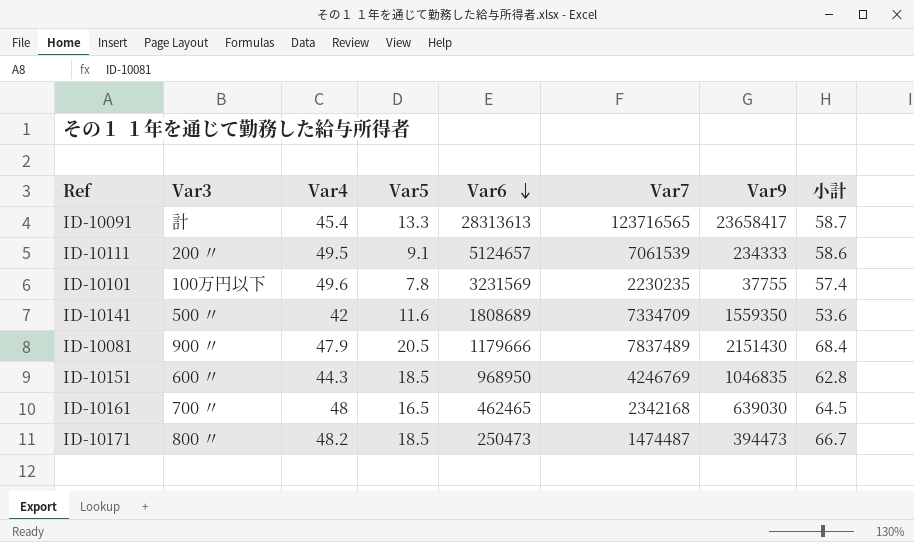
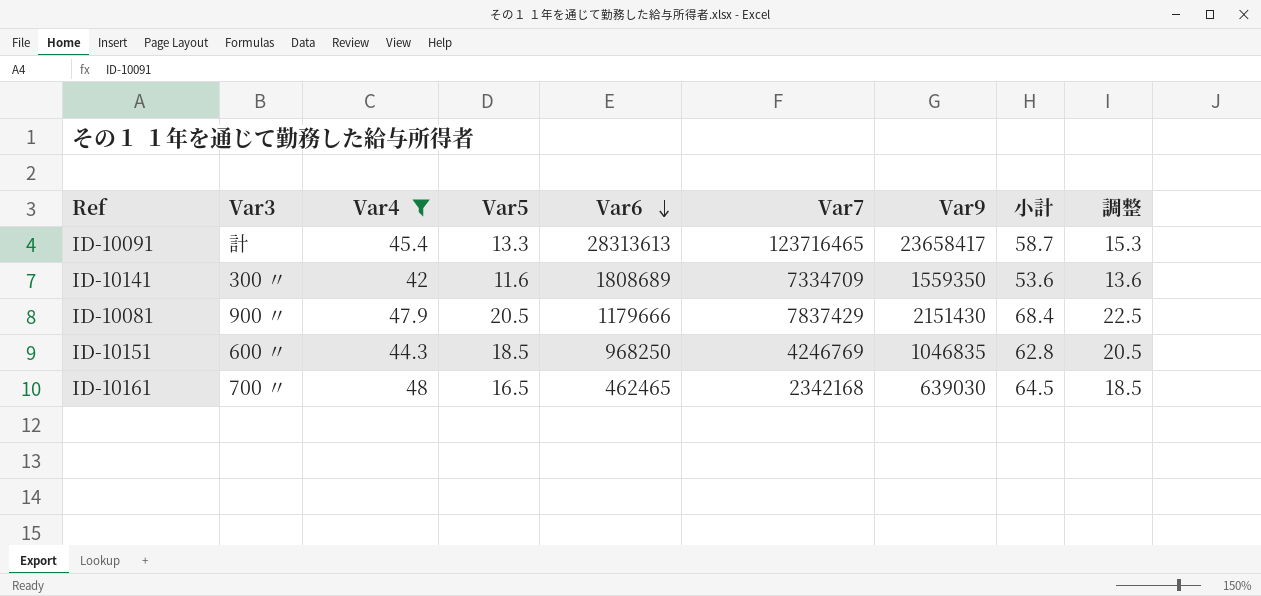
filter: none -> Var4 <= 48
column 調整 | formula: none -> [Var5] + 2
ID-10091 | Var7: 123716565 -> 123716465
ID-10141 | Var3: 500 〃 -> 300 〃
ID-10081 | Var7: 7837489 -> 7837429
ID-10151 | Var6: 968950 -> 968250

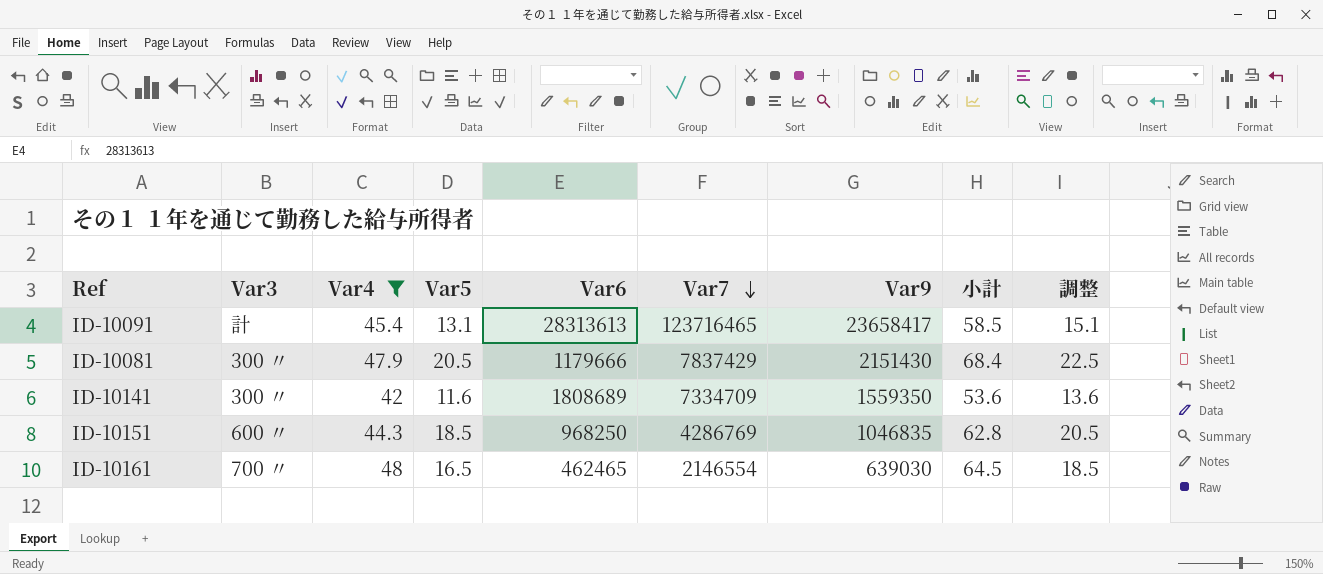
row order: Var6 descending -> Var7 descending
ID-10091 | Var5: 13.3 -> 13.1
ID-10091 | 小計: 58.7 -> 58.5
ID-10091 | 調整: 15.3 -> 15.1
ID-10081 | Var3: 900 〃 -> 300 〃
ID-10151 | Var7: 4246769 -> 4286769
ID-10161 | Var7: 2342168 -> 2146554

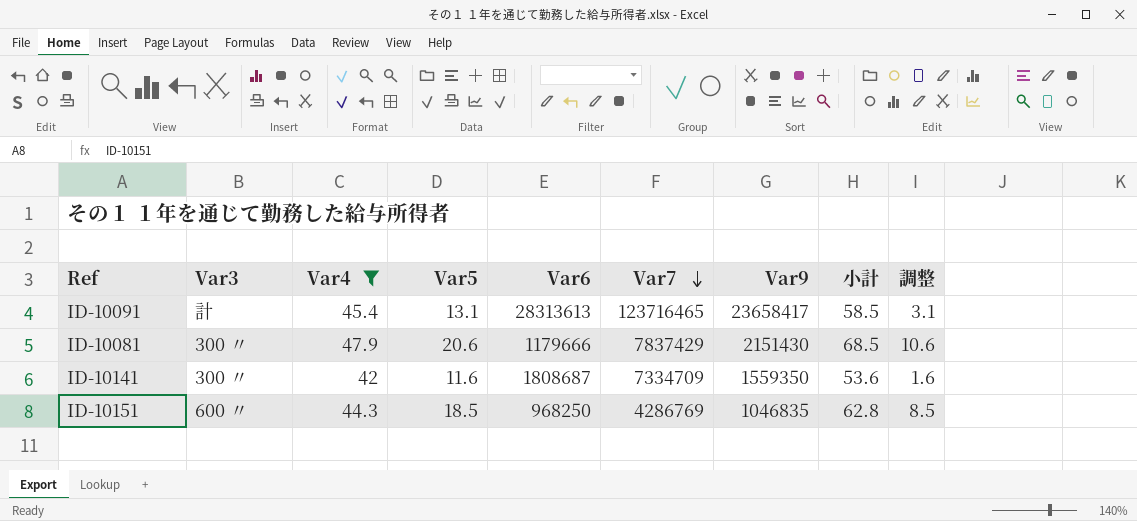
column 調整 | formula: [Var5] + 2 -> [Var5] - 10
row ID-10161: 700 〃 | 48 | 16.5 | 462465 | 2146554 | 639030 | 64.5 | 18.5 -> none
ID-10081 | Var5: 20.5 -> 20.6
ID-10081 | 小計: 68.4 -> 68.5
ID-10141 | Var6: 1808689 -> 1808687

